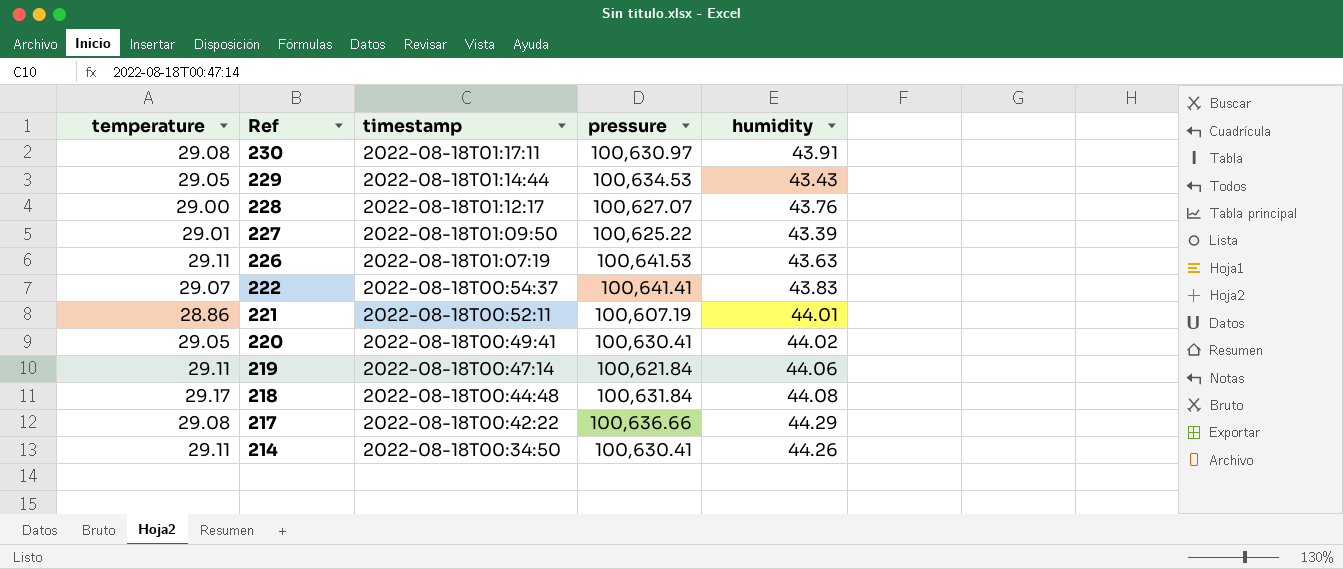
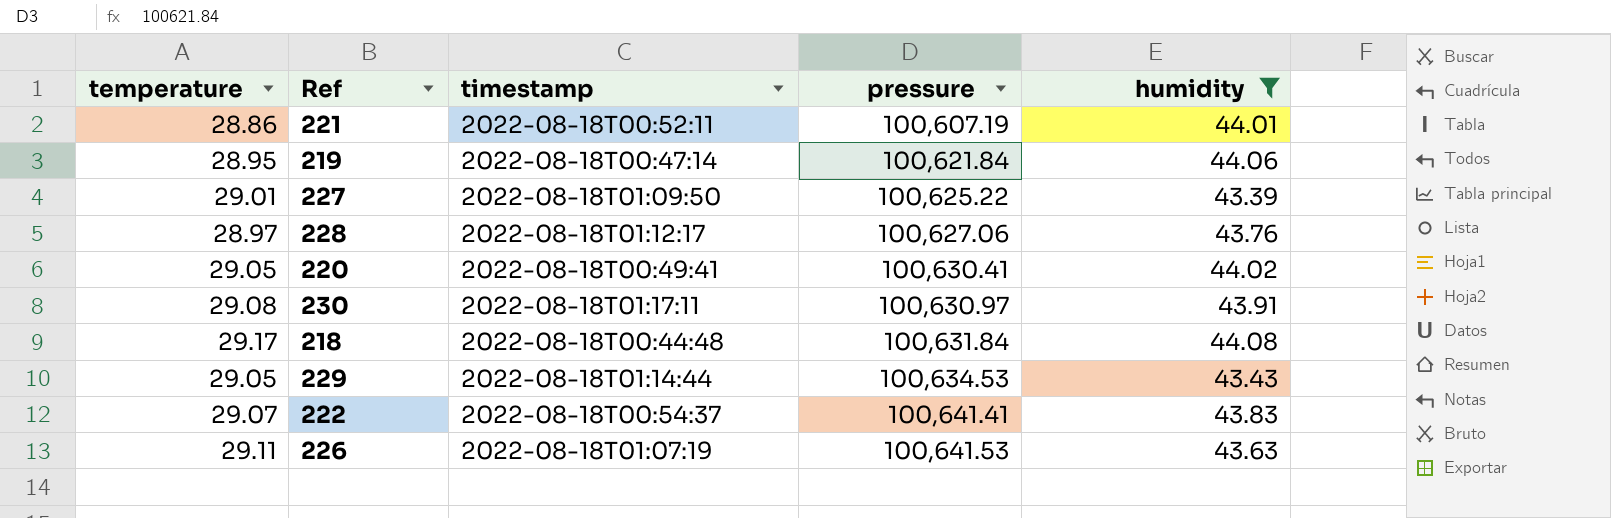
filter: none -> humidity <= 44.08
row order: Ref descending -> pressure ascending
219 | temperature: 29.11 -> 28.95
228 | temperature: 29.00 -> 28.97
228 | pressure: 100,627.07 -> 100,627.06

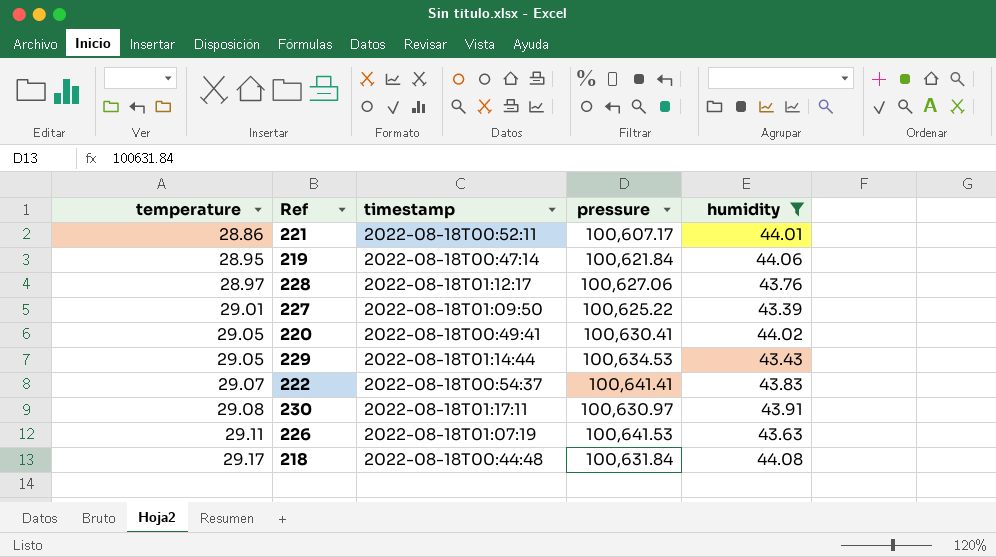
row order: pressure ascending -> temperature ascending
221 | pressure: 100,607.19 -> 100,607.17

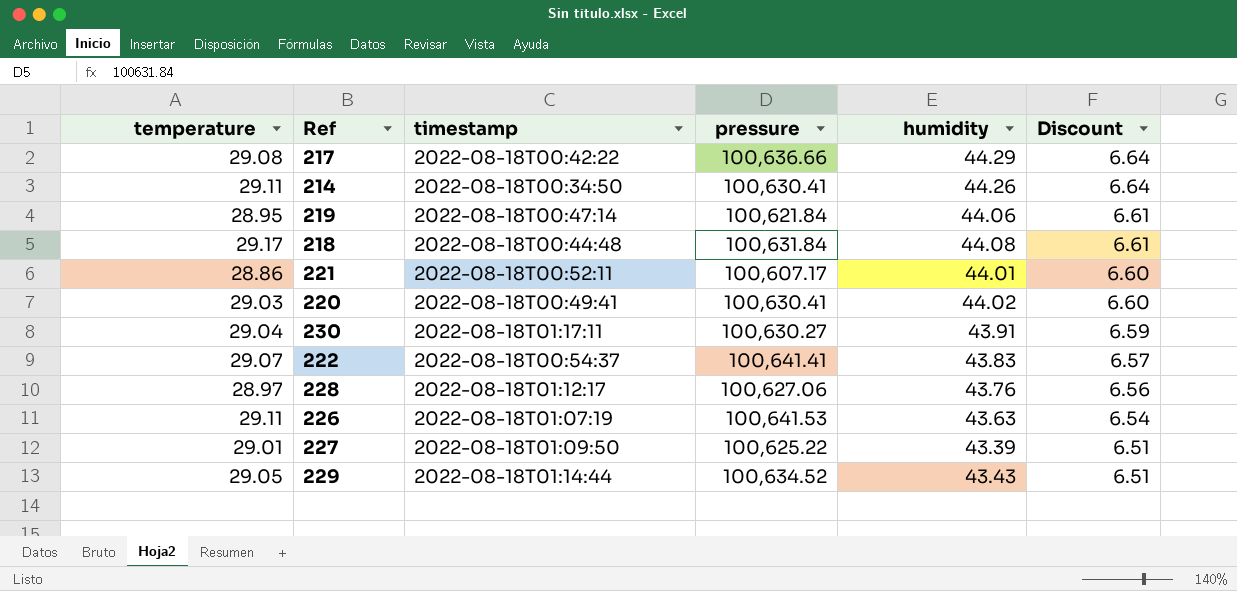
filter: humidity <= 44.08 -> none
row order: temperature ascending -> Discount descending
column Discount | formula: none -> [humidity] * 0.15
220 | temperature: 29.05 -> 29.03
230 | temperature: 29.08 -> 29.04
230 | pressure: 100,630.97 -> 100,630.27
229 | pressure: 100,634.53 -> 100,634.52

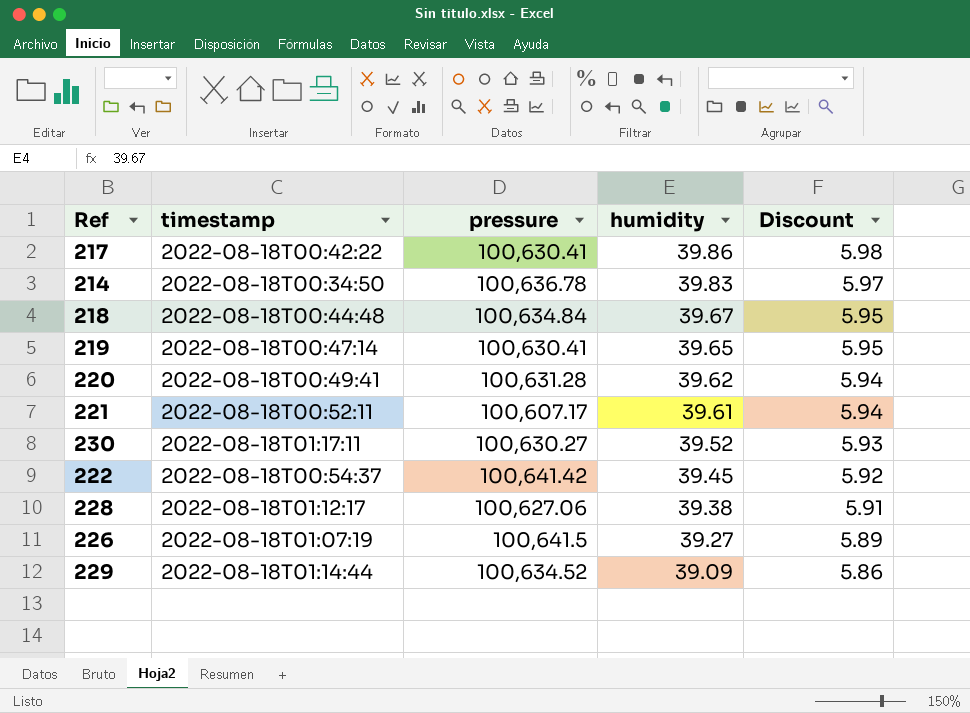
row order: Discount descending -> humidity descending
column temperature | position: 1 -> none
row 227: 29.01 | 2022-08-18T01:09:50 | 100,625.22 | 43.39 | 6.51 -> none
217 | pressure: 100,636.66 -> 100,630.41
217 | humidity: 44.29 -> 39.86
217 | Discount: 6.64 -> 5.98
214 | pressure: 100,630.41 -> 100,636.78
214 | humidity: 44.26 -> 39.83
214 | Discount: 6.64 -> 5.97
218 | pressure: 100,631.84 -> 100,634.84
218 | humidity: 44.08 -> 39.67
218 | Discount: 6.61 -> 5.95
219 | pressure: 100,621.84 -> 100,630.41
219 | humidity: 44.06 -> 39.65
219 | Discount: 6.61 -> 5.95
220 | pressure: 100,630.41 -> 100,631.28
220 | humidity: 44.02 -> 39.62
220 | Discount: 6.60 -> 5.94
221 | humidity: 44.01 -> 39.61
221 | Discount: 6.60 -> 5.94
230 | humidity: 43.91 -> 39.52
230 | Discount: 6.59 -> 5.93
222 | pressure: 100,641.41 -> 100,641.42
222 | humidity: 43.83 -> 39.45
222 | Discount: 6.57 -> 5.92
228 | humidity: 43.76 -> 39.38
228 | Discount: 6.56 -> 5.91
226 | pressure: 100,641.53 -> 100,641.5
226 | humidity: 43.63 -> 39.27
226 | Discount: 6.54 -> 5.89
229 | humidity: 43.43 -> 39.09
229 | Discount: 6.51 -> 5.86

